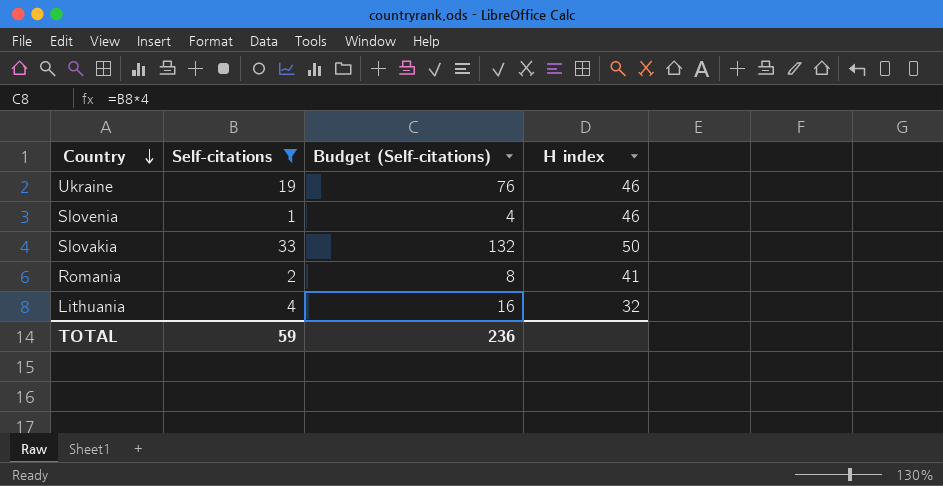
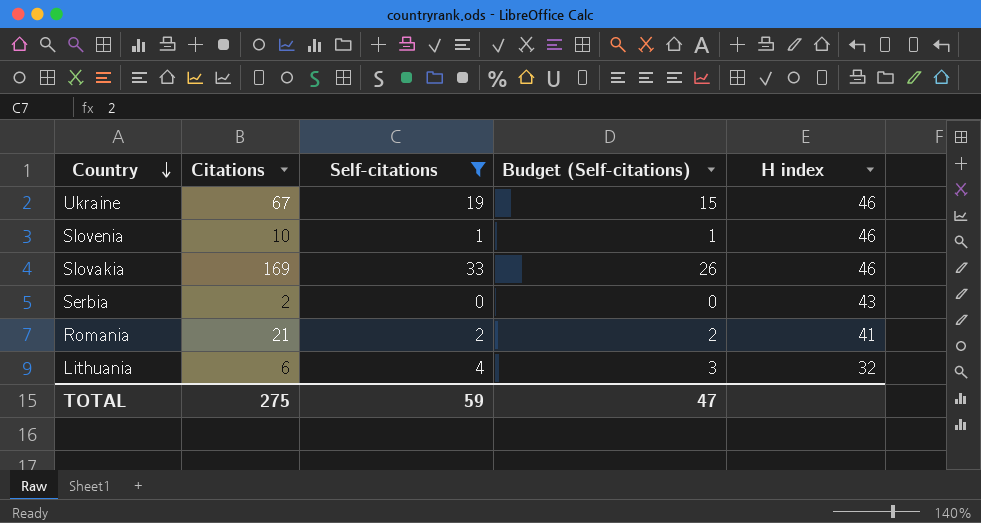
column Citations | position: none -> 2
column Budget (Self-citations) | formula: [Self-citations] * 4 -> [Self-citations] * 0.8
Slovakia | H index: 50 -> 46
row Serbia: none -> 2 | 0 | 0 | 43
TOTAL | Budget (Self-citations): 236 -> 47

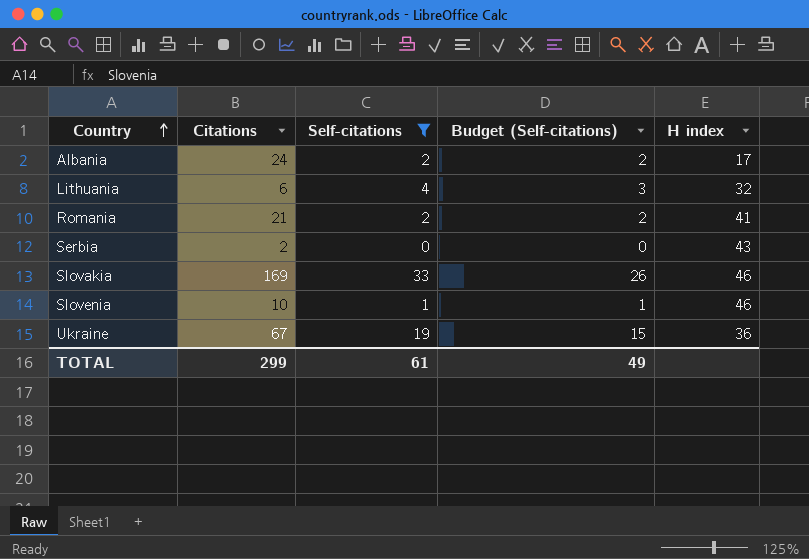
row order: Country descending -> Country ascending
row Albania: none -> 24 | 2 | 2 | 17
Ukraine | H index: 46 -> 36
TOTAL | Citations: 275 -> 299
TOTAL | Self-citations: 59 -> 61
TOTAL | Budget (Self-citations): 47 -> 49

